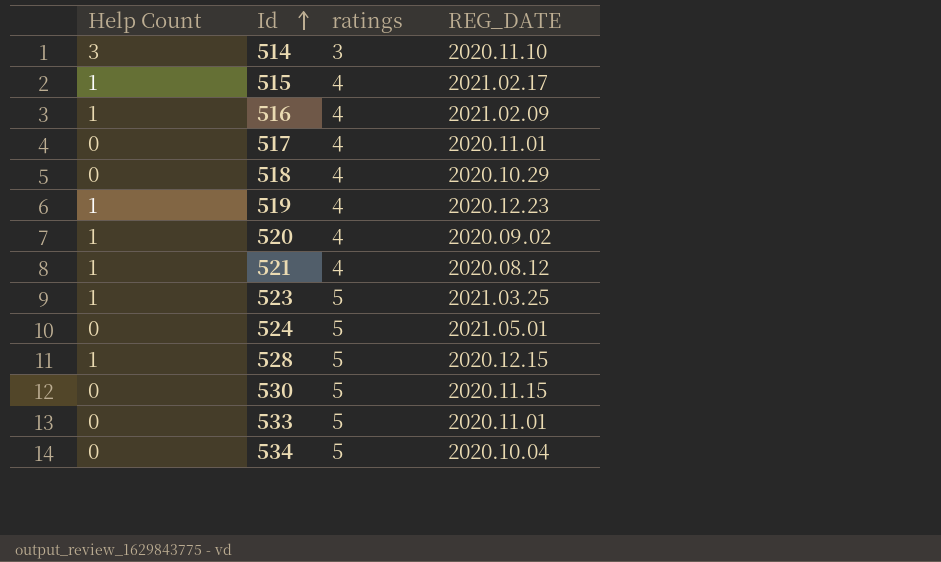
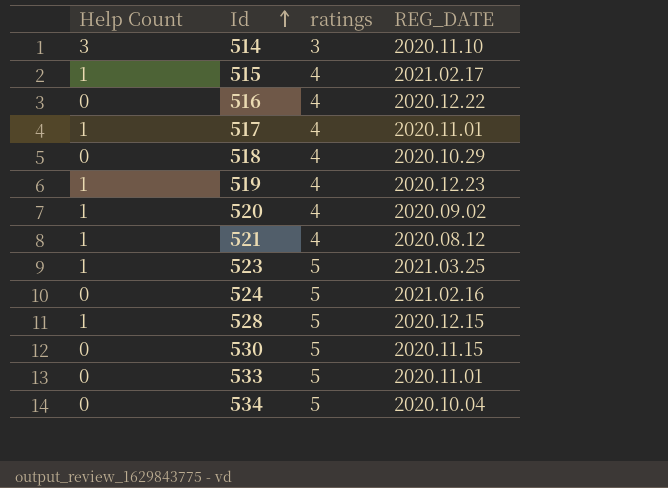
516 | Help Count: 1 -> 0
516 | REG_DATE: 2021.02.09 -> 2020.12.22
517 | Help Count: 0 -> 1
524 | REG_DATE: 2021.05.01 -> 2021.02.16

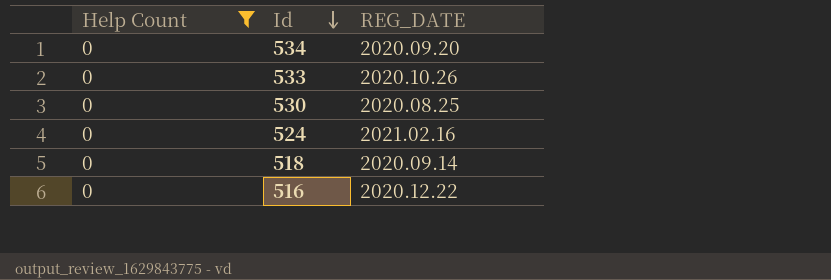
filter: none -> Help Count = 0
row order: Id ascending -> Id descending
column ratings | position: 3 -> none
534 | REG_DATE: 2020.10.04 -> 2020.09.20
533 | REG_DATE: 2020.11.01 -> 2020.10.26
530 | REG_DATE: 2020.11.15 -> 2020.08.25
518 | REG_DATE: 2020.10.29 -> 2020.09.14

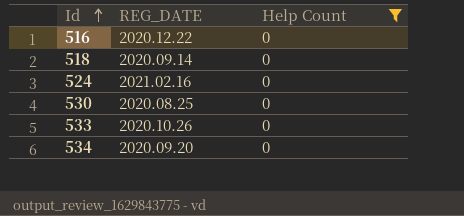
row order: Id descending -> Id ascending
column Help Count | position: 1 -> 3

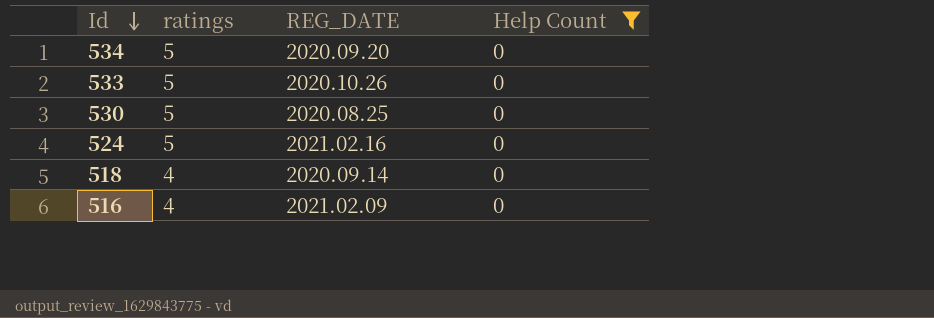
row order: Id ascending -> Id descending
column ratings | position: none -> 2
516 | REG_DATE: 2020.12.22 -> 2021.02.09

